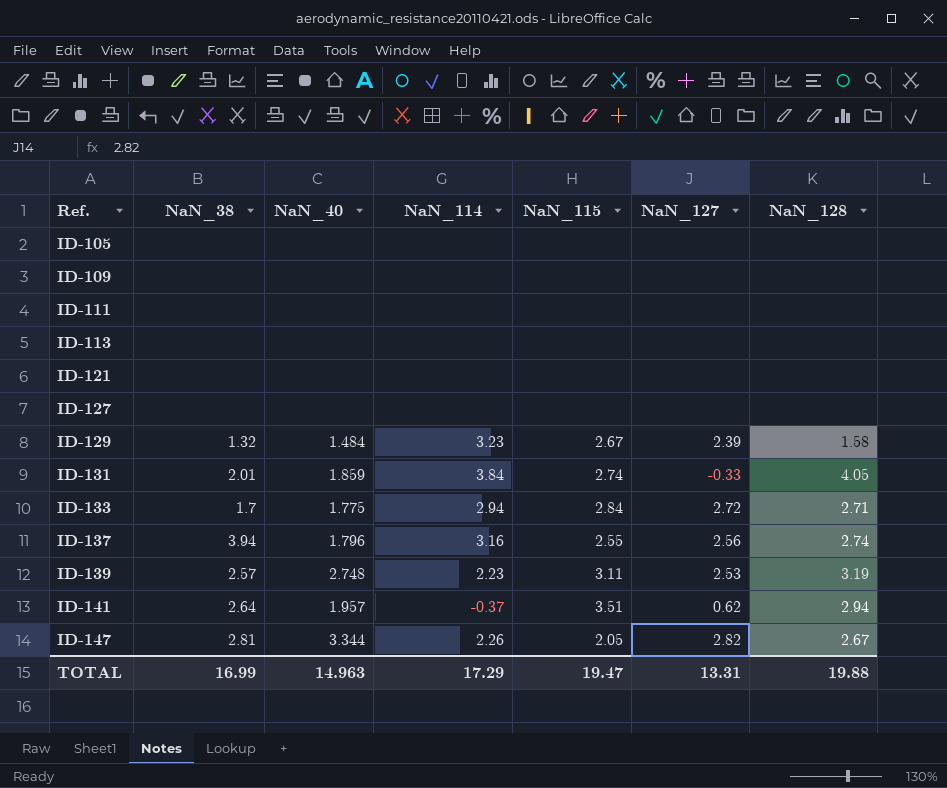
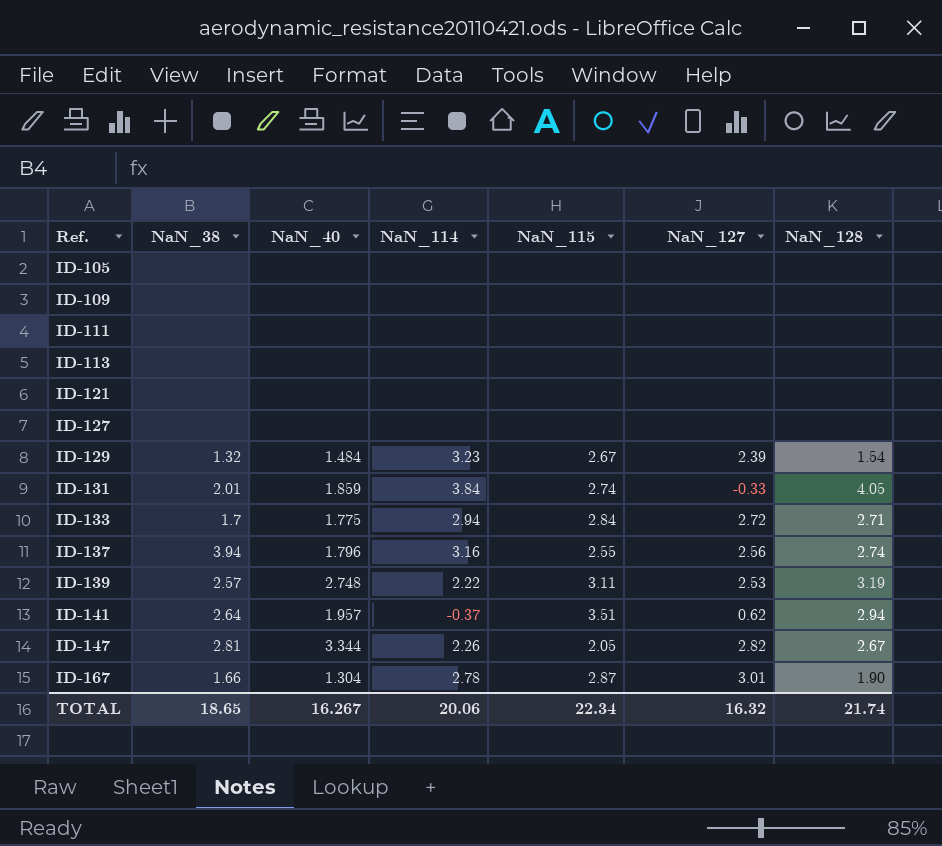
ID-129 | NaN_128: 1.58 -> 1.54
ID-139 | NaN_114: 2.23 -> 2.22
row ID-167: none -> 1.66 | 1.304 | 2.78 | 2.87 | 3.01 | 1.90
TOTAL | NaN_38: 16.99 -> 18.65
TOTAL | NaN_40: 14.963 -> 16.267
TOTAL | NaN_114: 17.29 -> 20.06
TOTAL | NaN_115: 19.47 -> 22.34
TOTAL | NaN_127: 13.31 -> 16.32
TOTAL | NaN_128: 19.88 -> 21.74

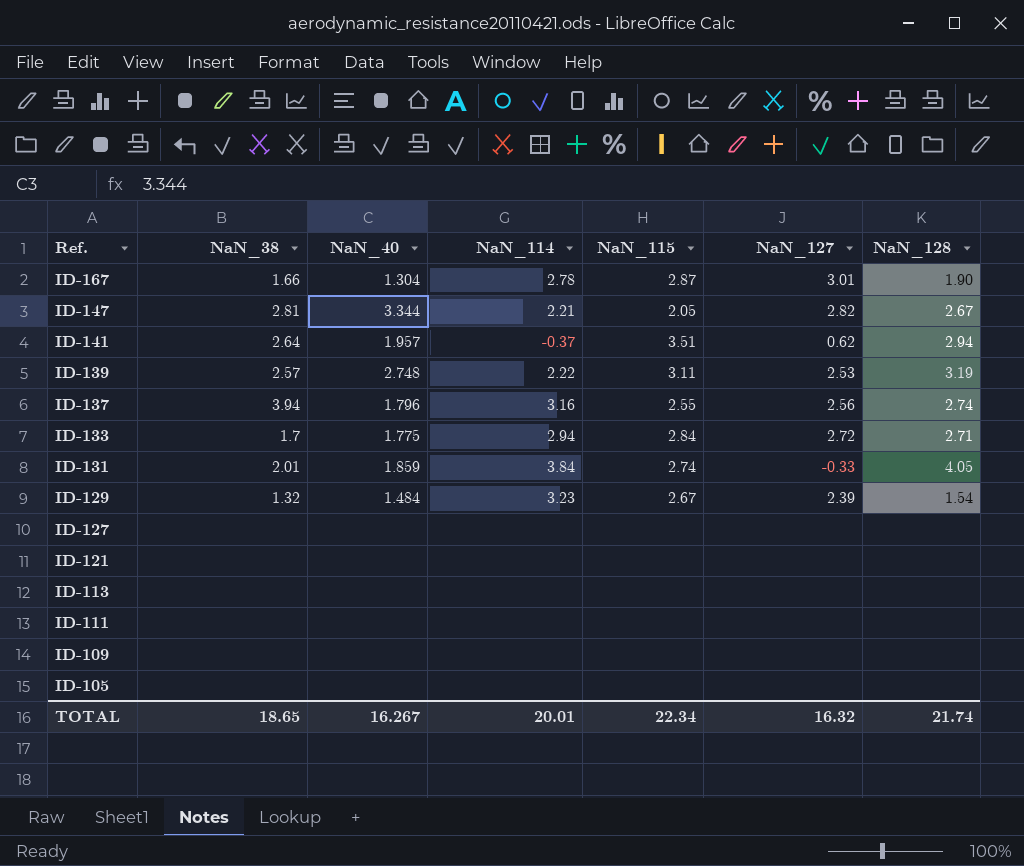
row order: Ref. ascending -> Ref. descending
ID-147 | NaN_114: 2.26 -> 2.21
TOTAL | NaN_114: 20.06 -> 20.01

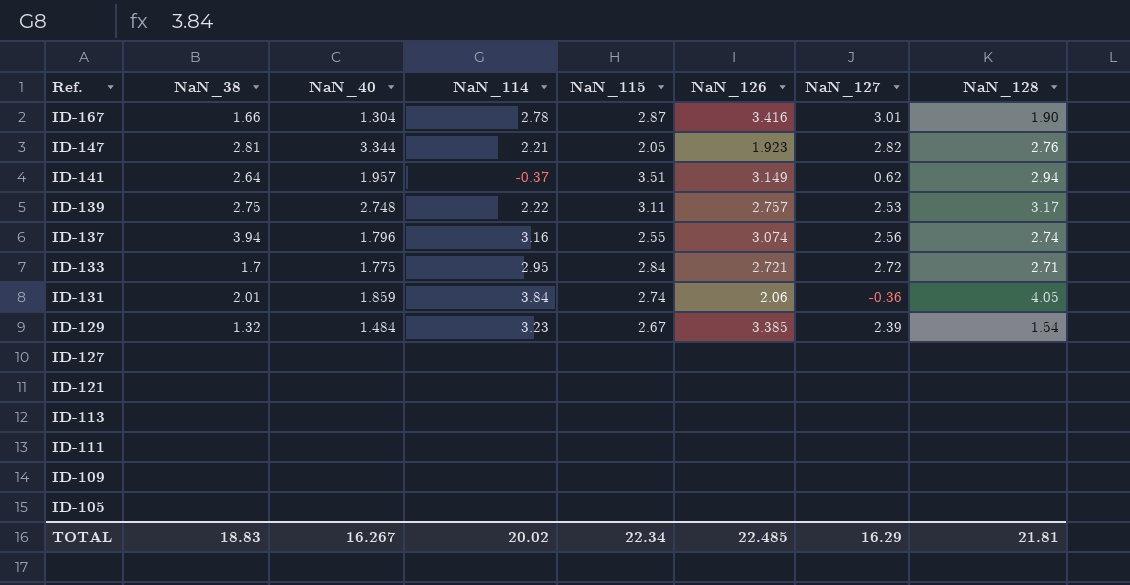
column NaN_126 | position: none -> 6
ID-147 | NaN_128: 2.67 -> 2.76
ID-139 | NaN_38: 2.57 -> 2.75
ID-139 | NaN_128: 3.19 -> 3.17
ID-133 | NaN_114: 2.94 -> 2.95
ID-131 | NaN_127: -0.33 -> -0.36
TOTAL | NaN_38: 18.65 -> 18.83
TOTAL | NaN_114: 20.01 -> 20.02
TOTAL | NaN_127: 16.32 -> 16.29
TOTAL | NaN_128: 21.74 -> 21.81

